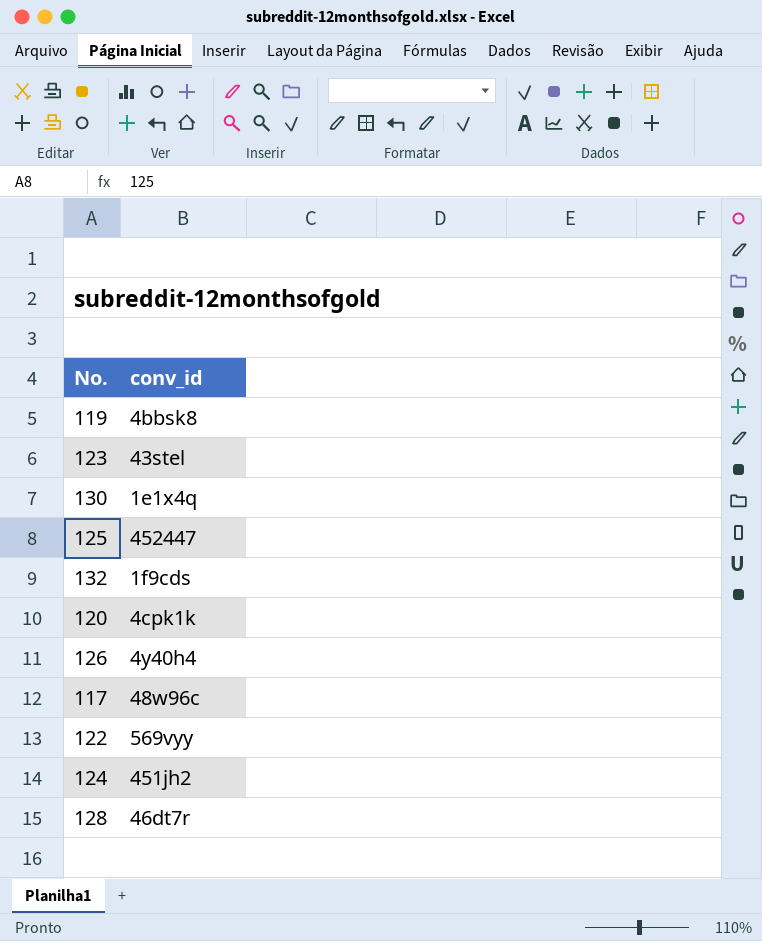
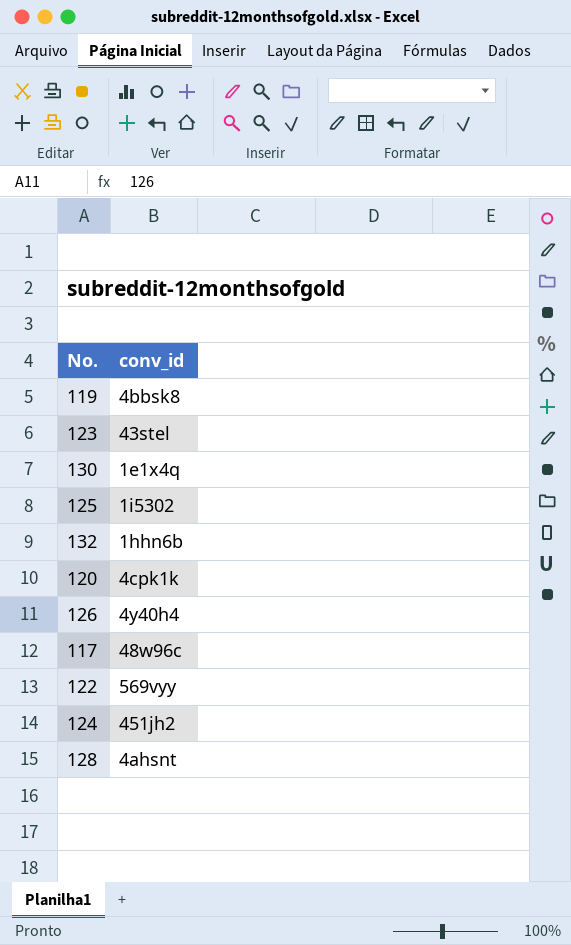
125 | conv_id: 452447 -> 1i5302
132 | conv_id: 1f9cds -> 1hhn6b
128 | conv_id: 46dt7r -> 4ahsnt

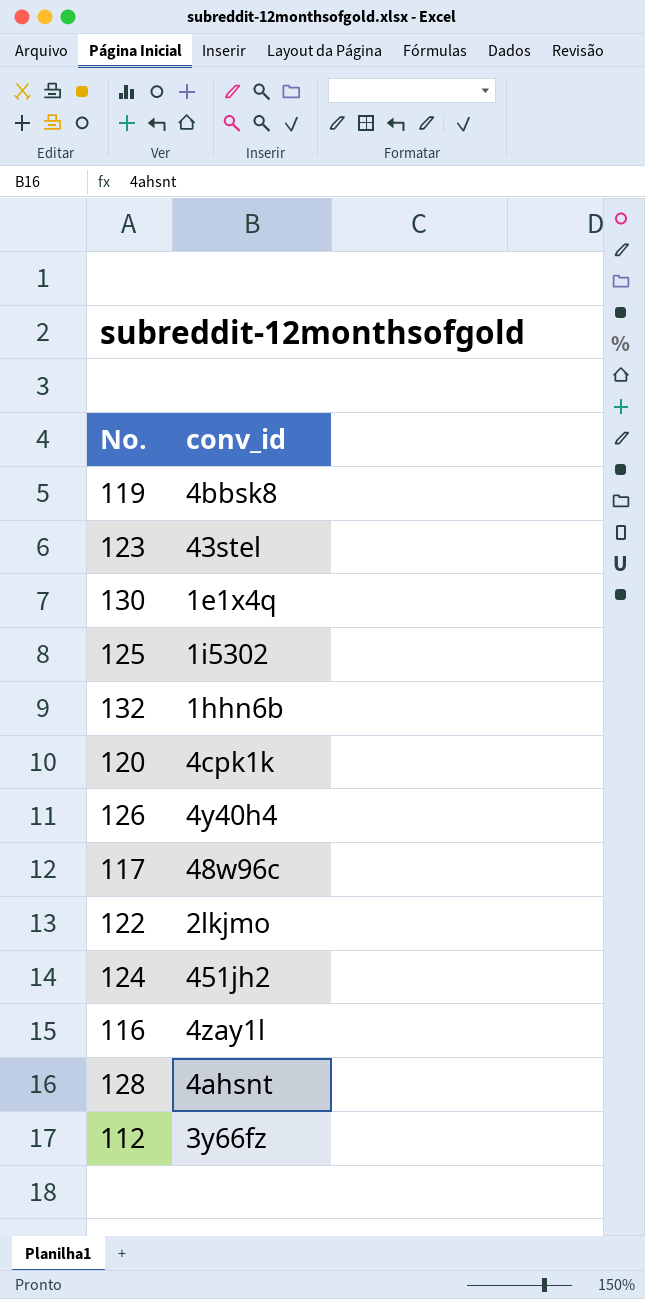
122 | conv_id: 569vyy -> 2lkjmo
row 116: none -> 4zay1l
row 112: none -> 3y66fz

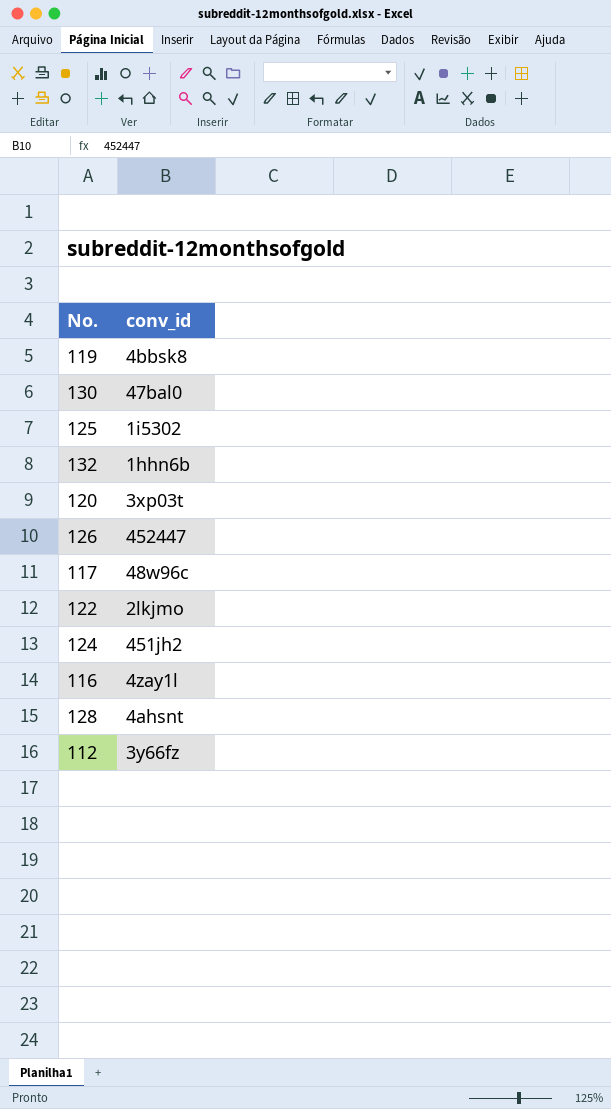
row 123: 43stel -> none
130 | conv_id: 1e1x4q -> 47bal0
120 | conv_id: 4cpk1k -> 3xp03t
126 | conv_id: 4y40h4 -> 452447

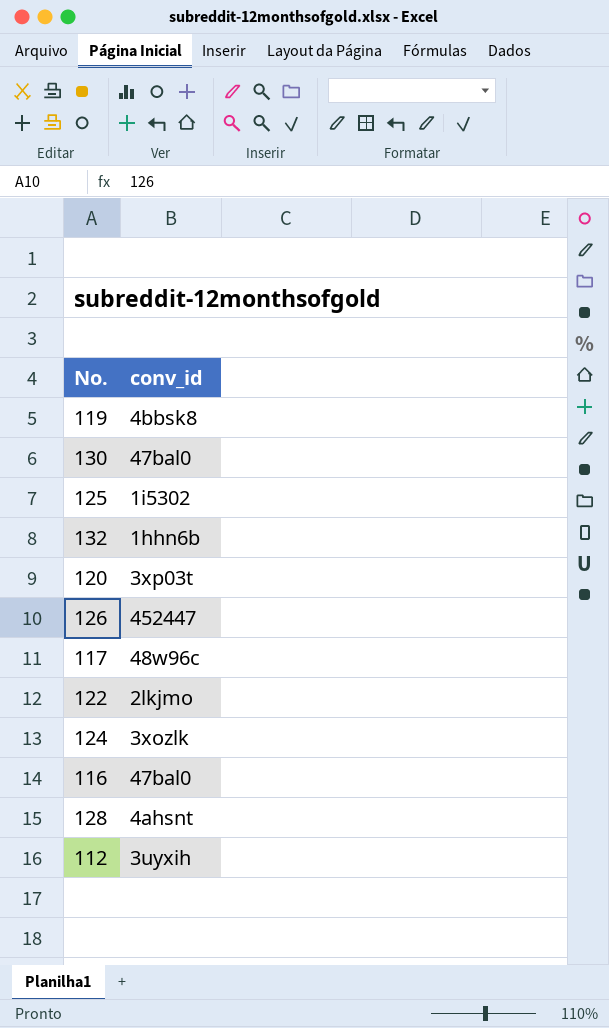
124 | conv_id: 451jh2 -> 3xozlk
116 | conv_id: 4zay1l -> 47bal0
112 | conv_id: 3y66fz -> 3uyxih

